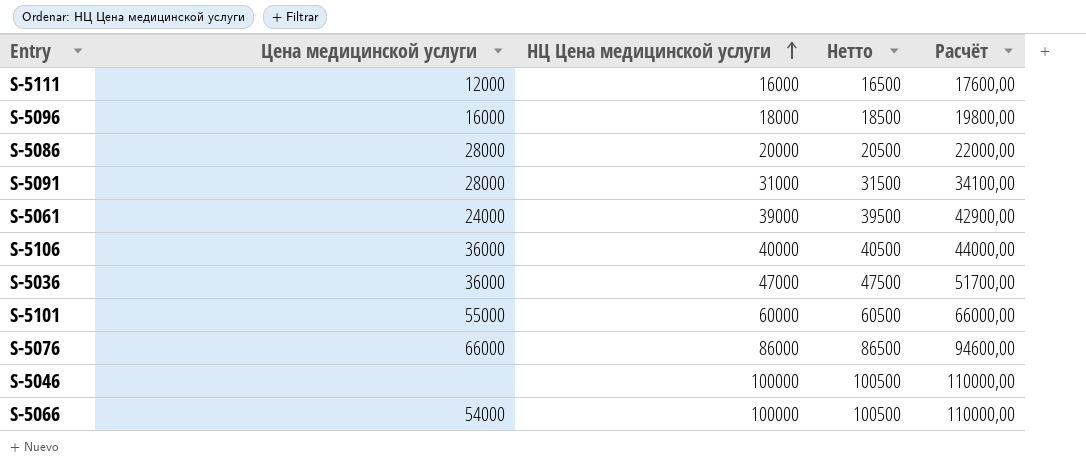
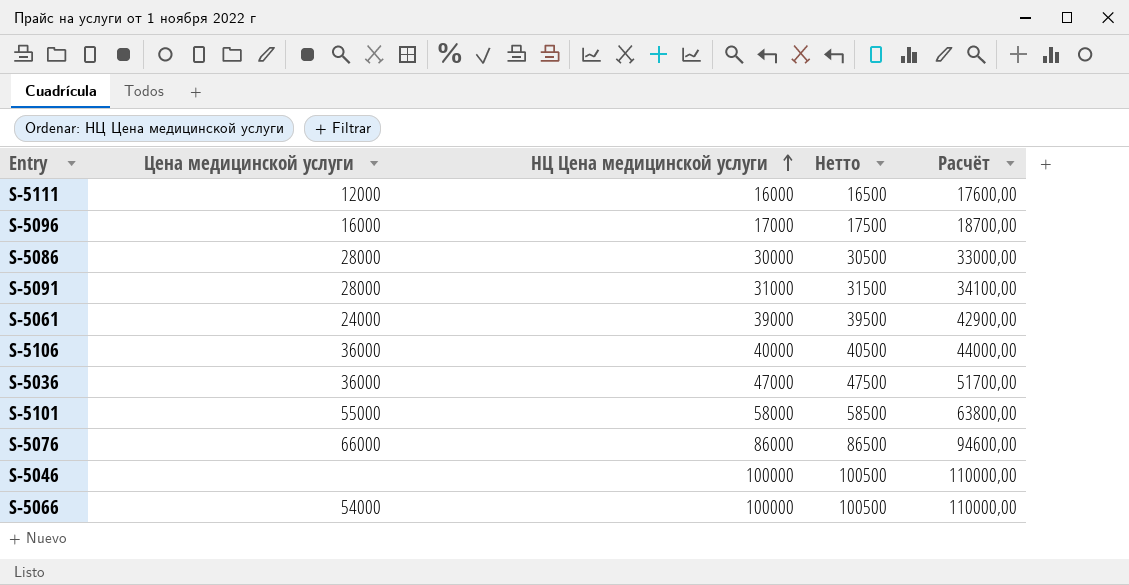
S-5096 | НЦ Цена медицинской услуги: 18000 -> 17000
S-5096 | Нетто: 18500 -> 17500
S-5096 | Расчёт: 19800,00 -> 18700,00
S-5086 | НЦ Цена медицинской услуги: 20000 -> 30000
S-5086 | Нетто: 20500 -> 30500
S-5086 | Расчёт: 22000,00 -> 33000,00
S-5101 | НЦ Цена медицинской услуги: 60000 -> 58000
S-5101 | Нетто: 60500 -> 58500
S-5101 | Расчёт: 66000,00 -> 63800,00

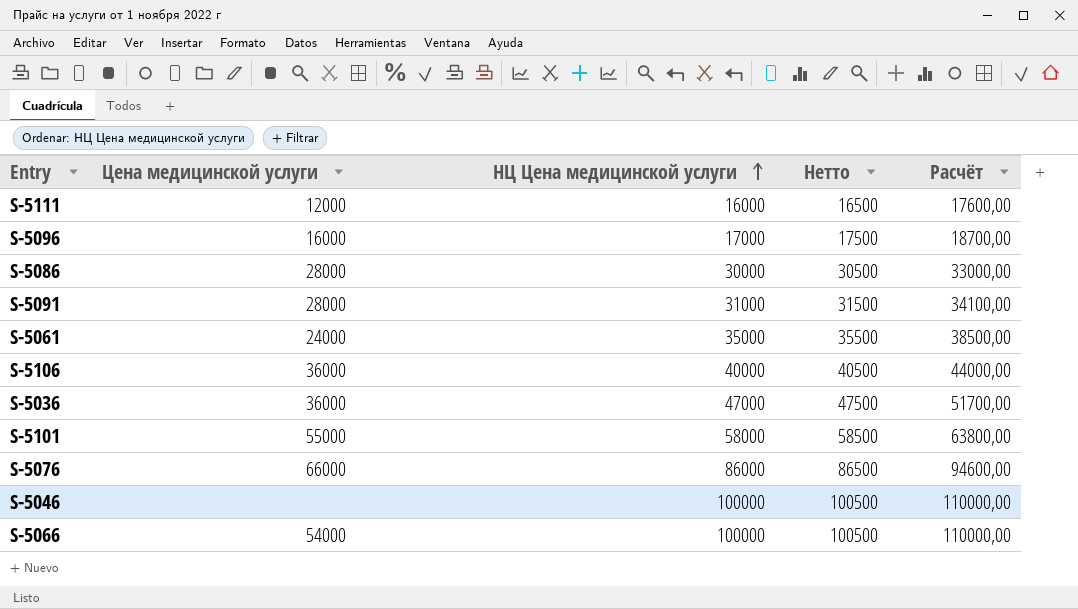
S-5061 | НЦ Цена медицинской услуги: 39000 -> 35000
S-5061 | Нетто: 39500 -> 35500
S-5061 | Расчёт: 42900,00 -> 38500,00

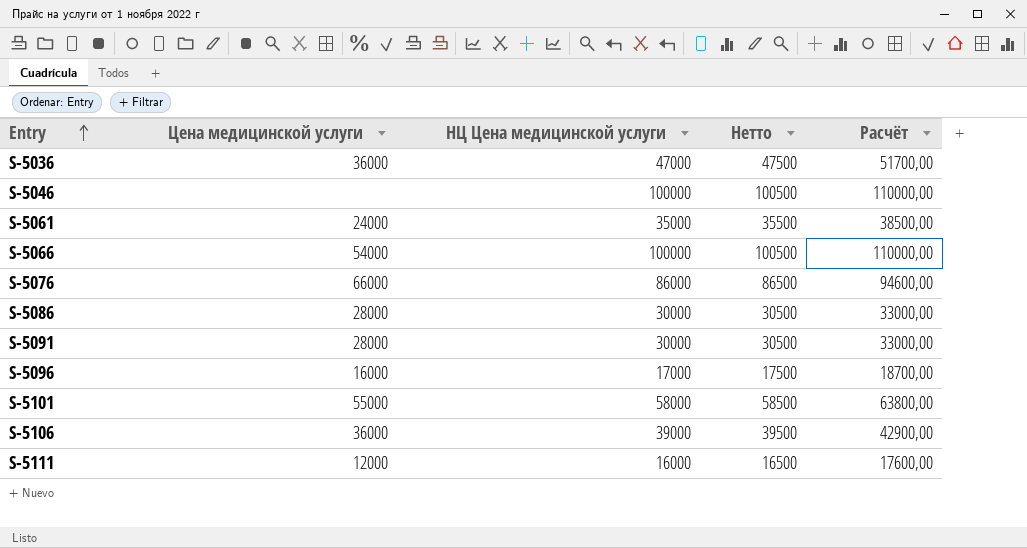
row order: НЦ Цена медицинской услуги ascending -> Entry ascending
S-5091 | НЦ Цена медицинской услуги: 31000 -> 30000
S-5091 | Нетто: 31500 -> 30500
S-5091 | Расчёт: 34100,00 -> 33000,00
S-5106 | НЦ Цена медицинской услуги: 40000 -> 39000
S-5106 | Нетто: 40500 -> 39500
S-5106 | Расчёт: 44000,00 -> 42900,00

